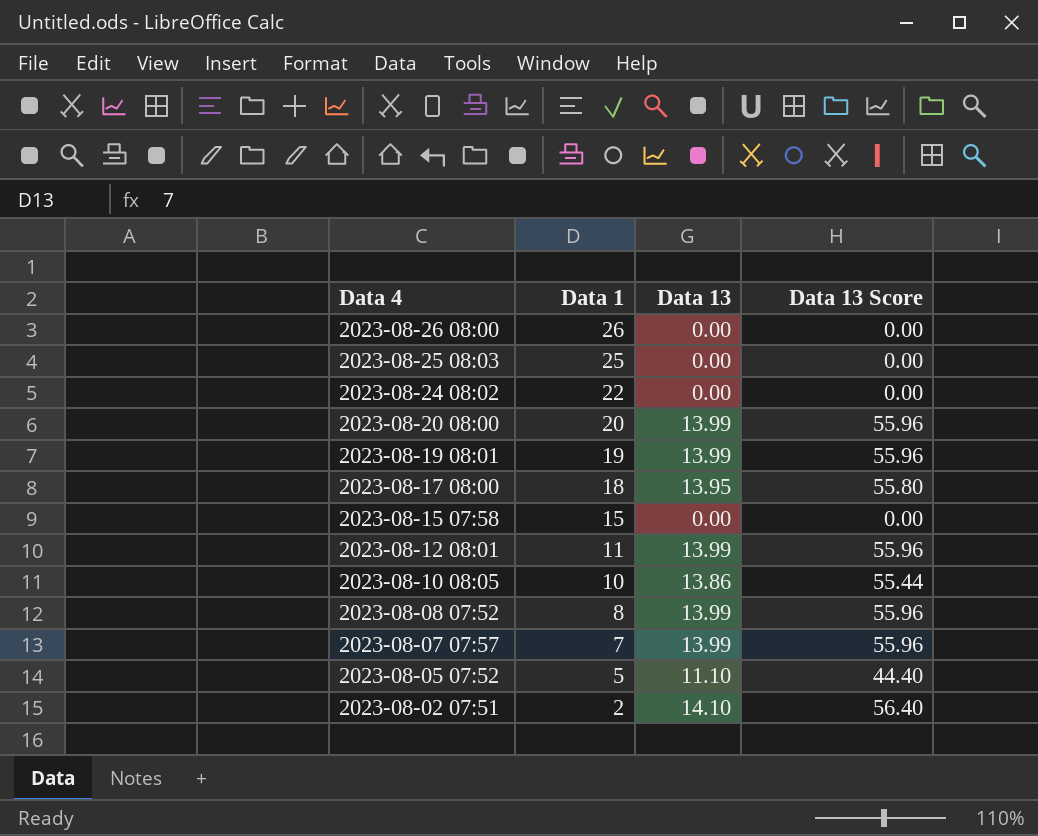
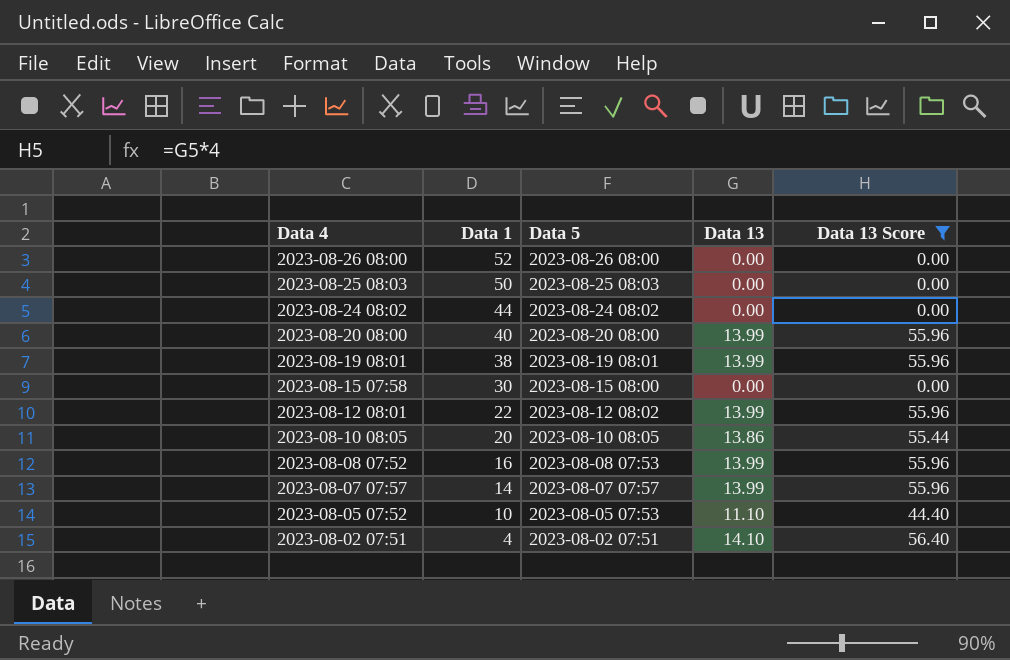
filter: none -> Data 13 Score != 55.80
column Data 5 | position: none -> 3
2023-08-26 08:00 | Data 1: 26 -> 52
2023-08-25 08:03 | Data 1: 25 -> 50
2023-08-24 08:02 | Data 1: 22 -> 44
2023-08-20 08:00 | Data 1: 20 -> 40
2023-08-19 08:01 | Data 1: 19 -> 38
2023-08-15 07:58 | Data 1: 15 -> 30
2023-08-12 08:01 | Data 1: 11 -> 22
2023-08-10 08:05 | Data 1: 10 -> 20
2023-08-08 07:52 | Data 1: 8 -> 16
2023-08-07 07:57 | Data 1: 7 -> 14
2023-08-05 07:52 | Data 1: 5 -> 10
2023-08-02 07:51 | Data 1: 2 -> 4

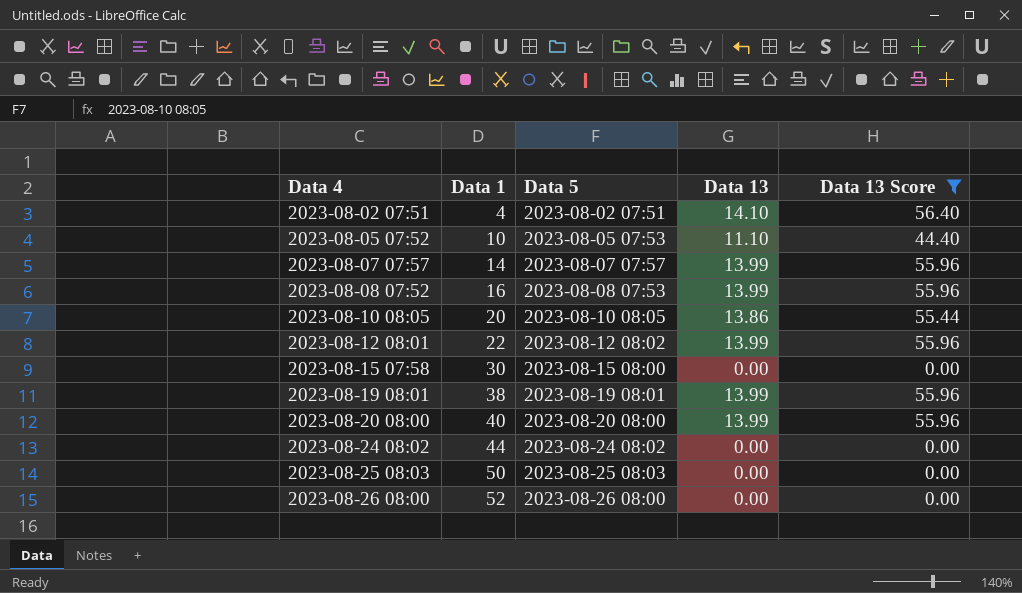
row order: Data 4 descending -> Data 4 ascending

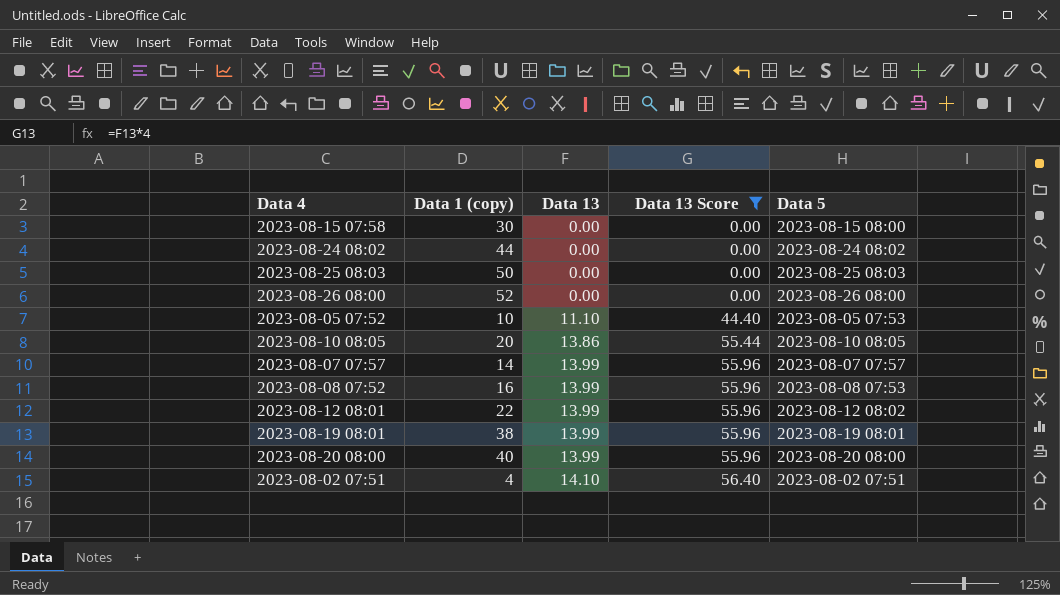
row order: Data 4 ascending -> Data 13 ascending
column name: Data 1 -> Data 1 (copy)
column Data 5 | position: 3 -> 5

